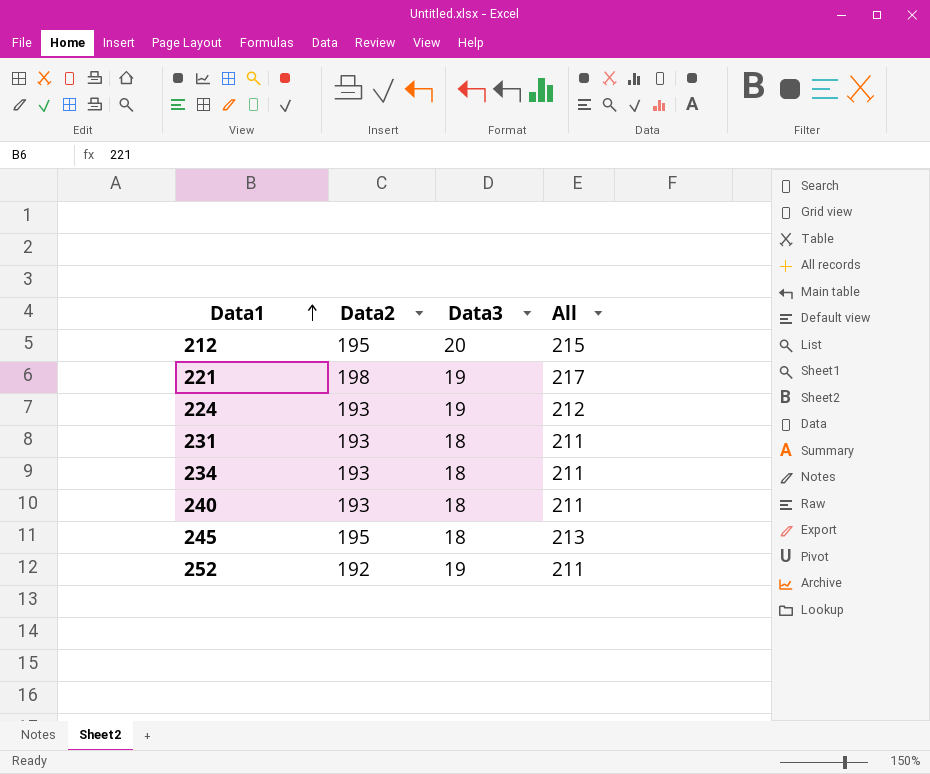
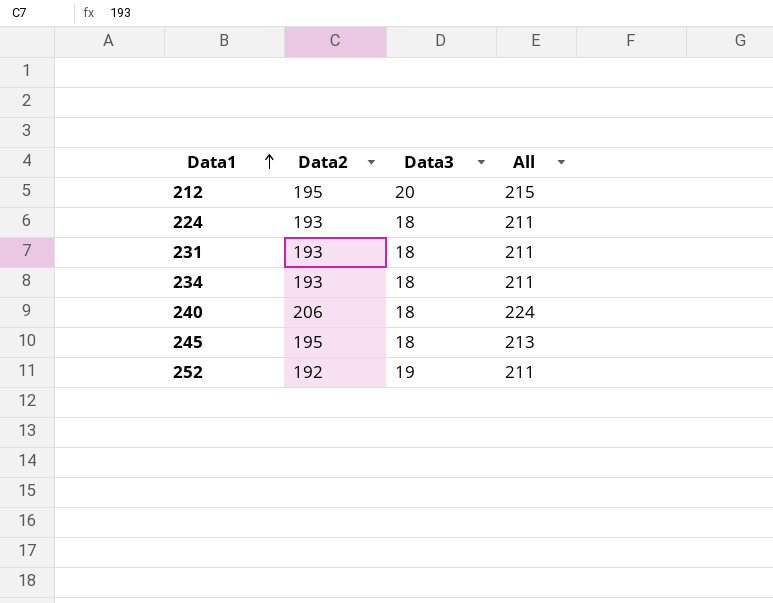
row 221: 198 | 19 | 217 -> none
224 | Data3: 19 -> 18
224 | All: 212 -> 211
240 | Data2: 193 -> 206
240 | All: 211 -> 224

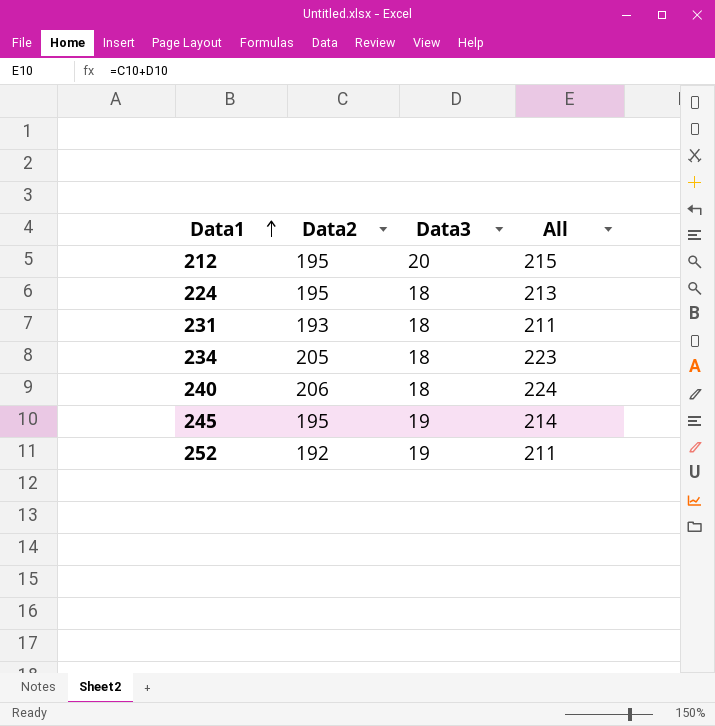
224 | Data2: 193 -> 195
224 | All: 211 -> 213
234 | Data2: 193 -> 205
234 | All: 211 -> 223
245 | Data3: 18 -> 19
245 | All: 213 -> 214

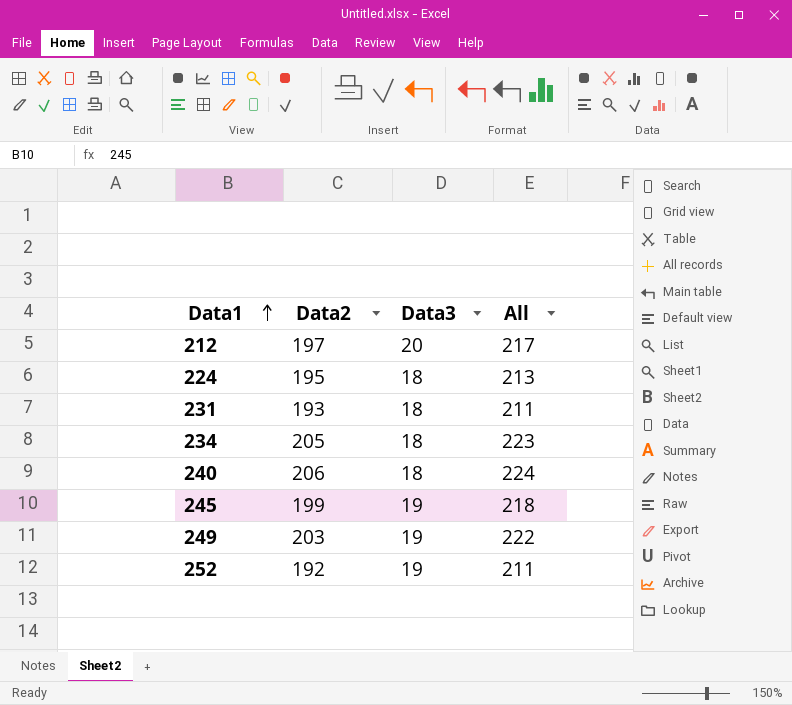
212 | Data2: 195 -> 197
212 | All: 215 -> 217
245 | Data2: 195 -> 199
245 | All: 214 -> 218
row 249: none -> 203 | 19 | 222

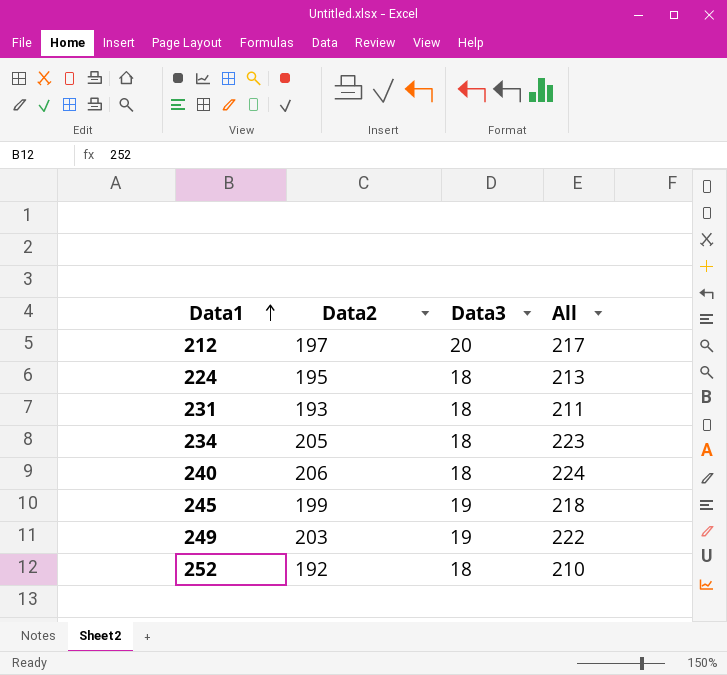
252 | Data3: 19 -> 18
252 | All: 211 -> 210

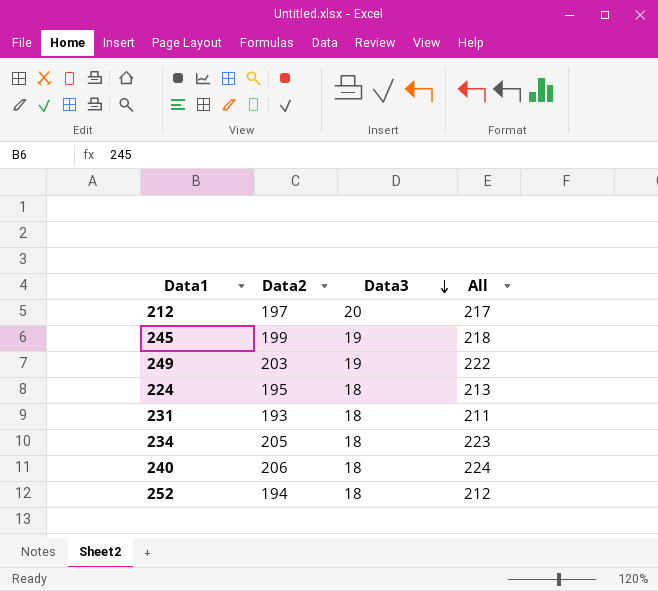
row order: Data1 ascending -> Data3 descending
252 | Data2: 192 -> 194
252 | All: 210 -> 212

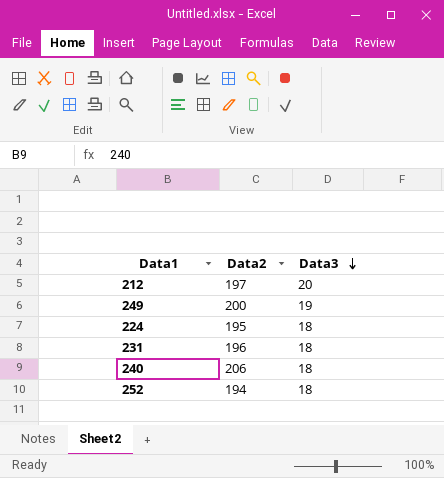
column All | formula: [Data2] + [Data3] -> none
row 245: 199 | 19 | 218 -> none
row 234: 205 | 18 | 223 -> none
249 | Data2: 203 -> 200
231 | Data2: 193 -> 196

